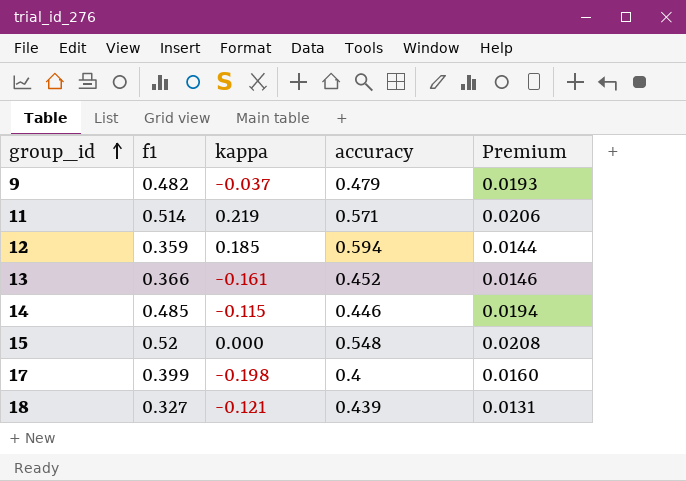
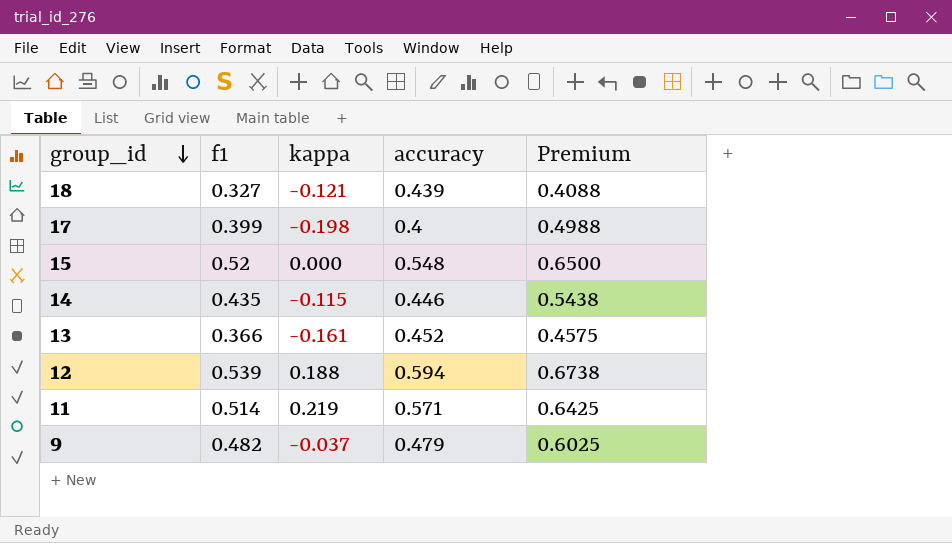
row order: group_id ascending -> group_id descending
column Premium | formula: [f1] * 0.04 -> [f1] * 1.25
14 | f1: 0.485 -> 0.435
12 | f1: 0.359 -> 0.539
12 | kappa: 0.185 -> 0.188

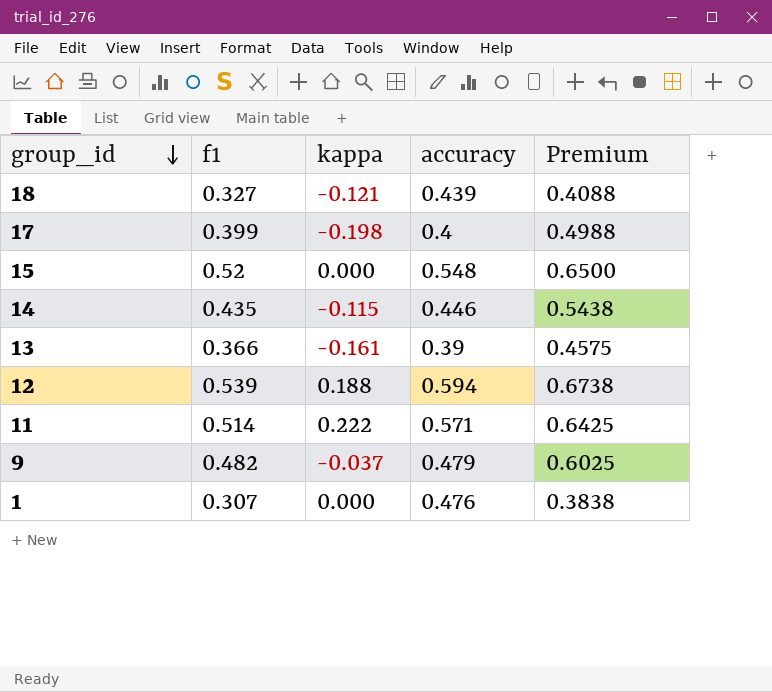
13 | accuracy: 0.452 -> 0.39
11 | kappa: 0.219 -> 0.222
row 1: none -> 0.307 | 0.000 | 0.476 | 0.3838

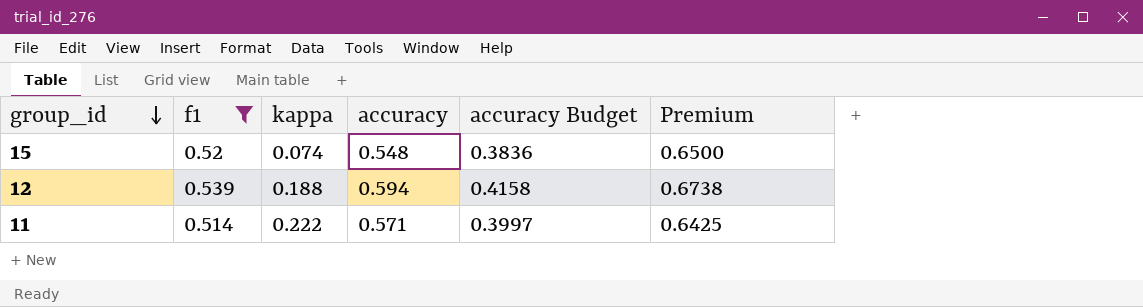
filter: none -> f1 >= 0.514
column accuracy Budget | formula: none -> [accuracy] * 0.7
15 | kappa: 0.000 -> 0.074

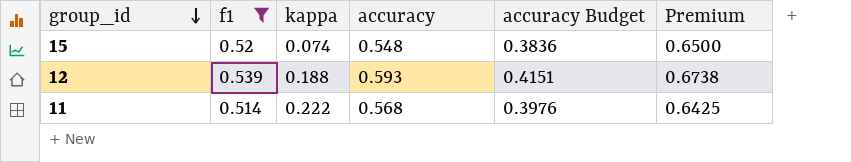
12 | accuracy: 0.594 -> 0.593
12 | accuracy Budget: 0.4158 -> 0.4151
11 | accuracy: 0.571 -> 0.568
11 | accuracy Budget: 0.3997 -> 0.3976

